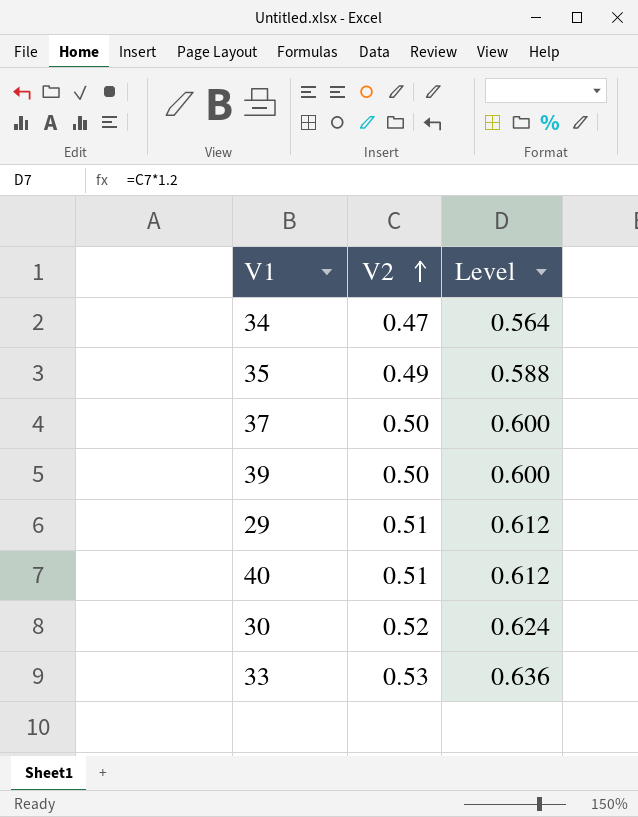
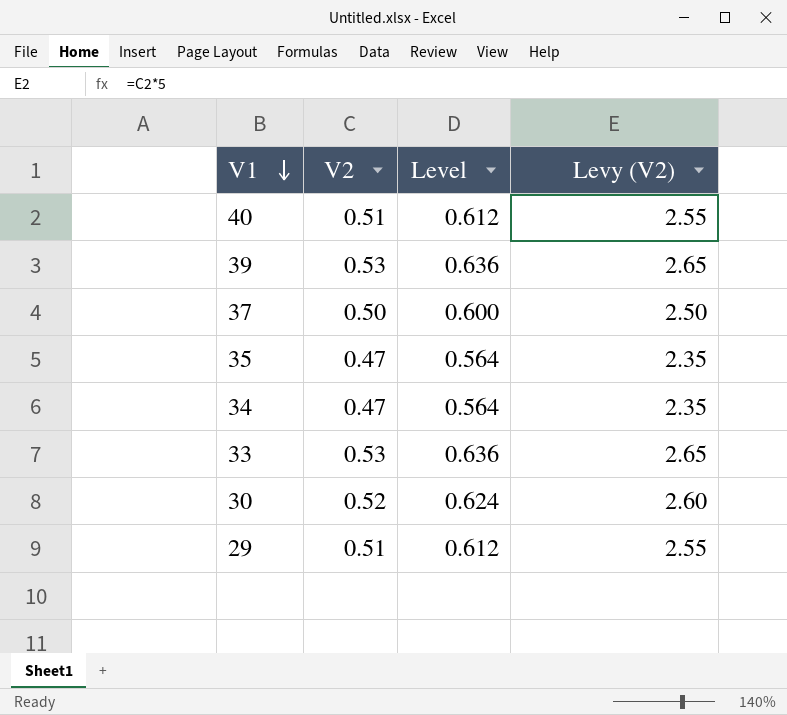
row order: V2 ascending -> V1 descending
column Levy (V2) | formula: none -> [V2] * 5
39 | V2: 0.50 -> 0.53
39 | Level: 0.600 -> 0.636
35 | V2: 0.49 -> 0.47
35 | Level: 0.588 -> 0.564

